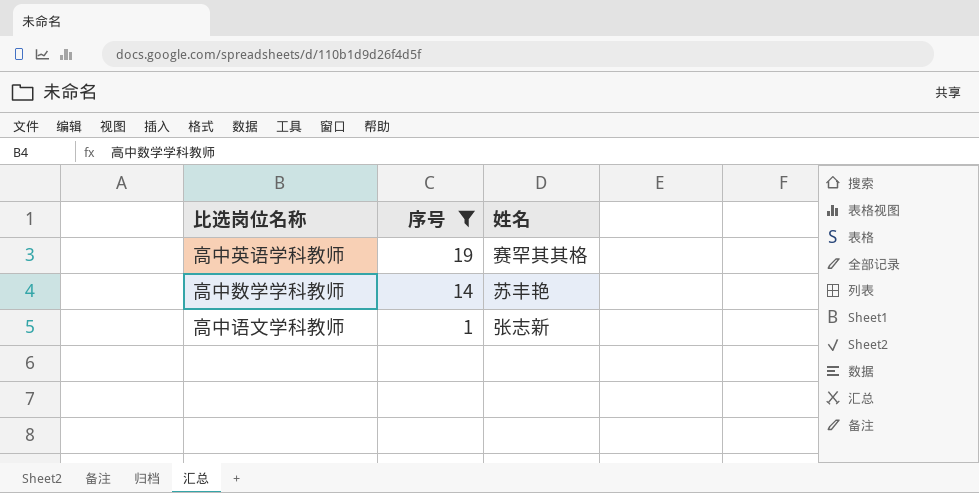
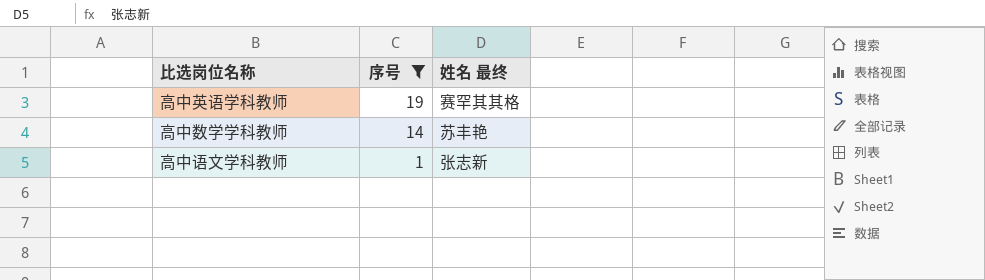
column name: 姓名 -> 姓名 最终

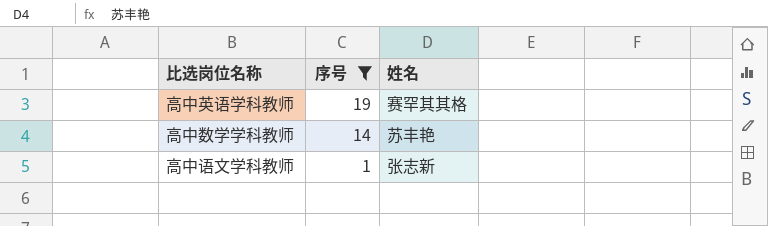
column name: 姓名 最终 -> 姓名

